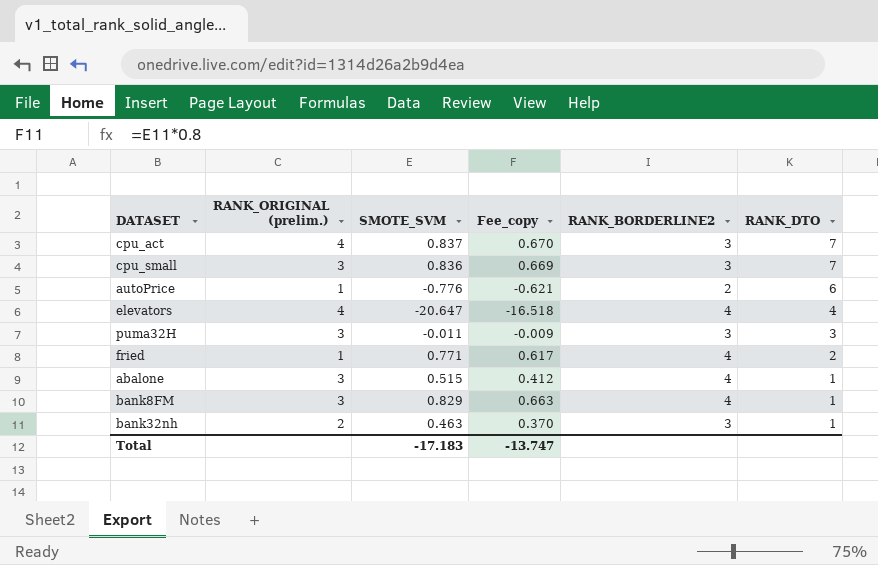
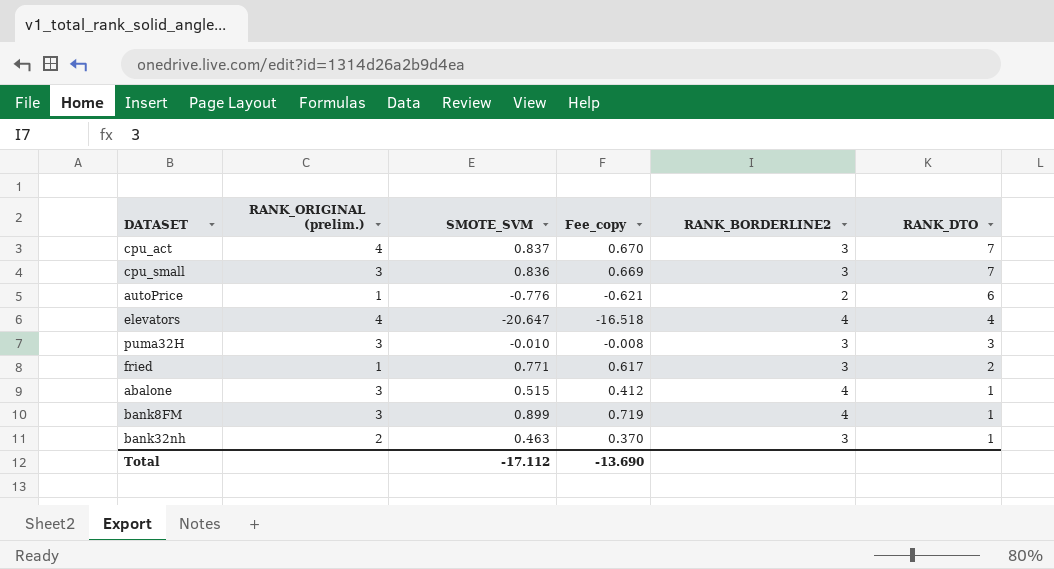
puma32H | SMOTE_SVM: -0.011 -> -0.010
puma32H | Fee_copy: -0.009 -> -0.008
fried | RANK_BORDERLINE2: 4 -> 3
bank8FM | SMOTE_SVM: 0.829 -> 0.899
bank8FM | Fee_copy: 0.663 -> 0.719
Total | SMOTE_SVM: -17.183 -> -17.112
Total | Fee_copy: -13.747 -> -13.690

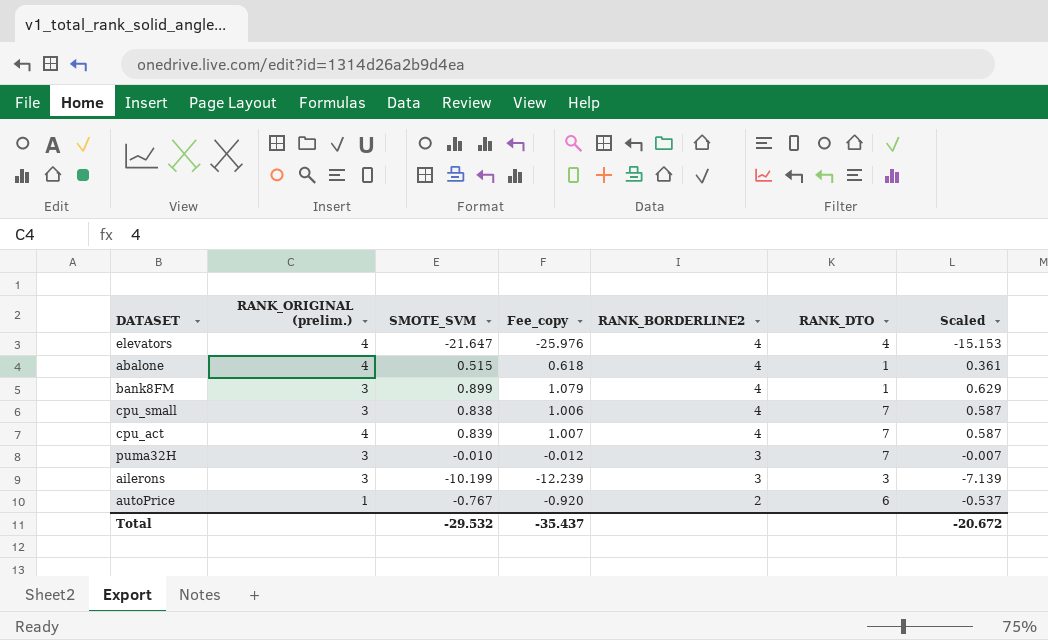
row order: RANK_DTO descending -> RANK_BORDERLINE2 descending
column Fee_copy | formula: [SMOTE_SVM] * 0.8 -> [SMOTE_SVM] * 1.2
column Scaled | formula: none -> [SMOTE_SVM] * 0.7
row fried: 1 | 0.771 | 0.617 | 3 | 2 -> none
row bank32nh: 2 | 0.463 | 0.370 | 3 | 1 -> none
elevators | SMOTE_SVM: -20.647 -> -21.647
abalone | RANK_ORIGINAL (prelim.): 3 -> 4
cpu_small | SMOTE_SVM: 0.836 -> 0.838
cpu_small | RANK_BORDERLINE2: 3 -> 4
cpu_act | SMOTE_SVM: 0.837 -> 0.839
cpu_act | RANK_BORDERLINE2: 3 -> 4
puma32H | RANK_DTO: 3 -> 7
row ailerons: none -> 3 | -10.199 | -12.239 | 3 | 3 | -7.139
autoPrice | SMOTE_SVM: -0.776 -> -0.767
Total | SMOTE_SVM: -17.112 -> -29.532
Total | Fee_copy: -13.690 -> -35.437

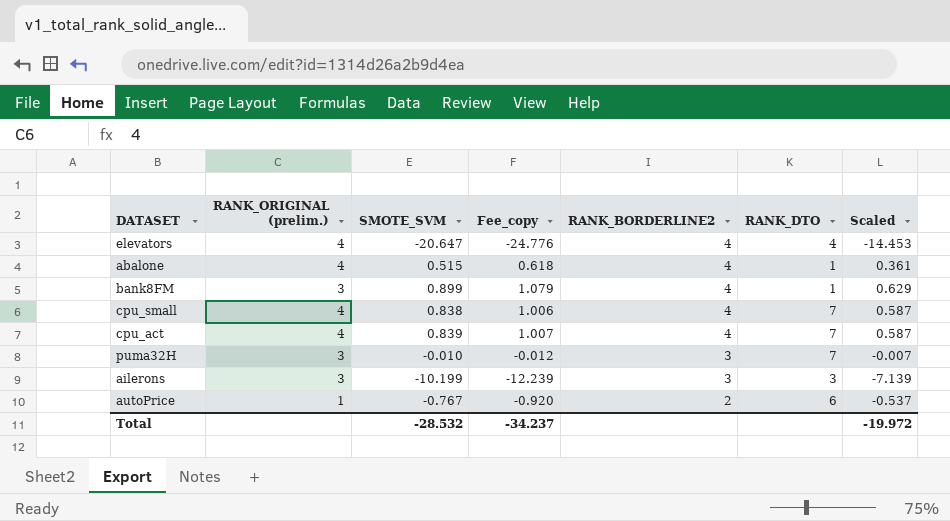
elevators | SMOTE_SVM: -21.647 -> -20.647
elevators | Fee_copy: -25.976 -> -24.776
elevators | Scaled: -15.153 -> -14.453
cpu_small | RANK_ORIGINAL (prelim.): 3 -> 4
Total | SMOTE_SVM: -29.532 -> -28.532
Total | Fee_copy: -35.437 -> -34.237
Total | Scaled: -20.672 -> -19.972

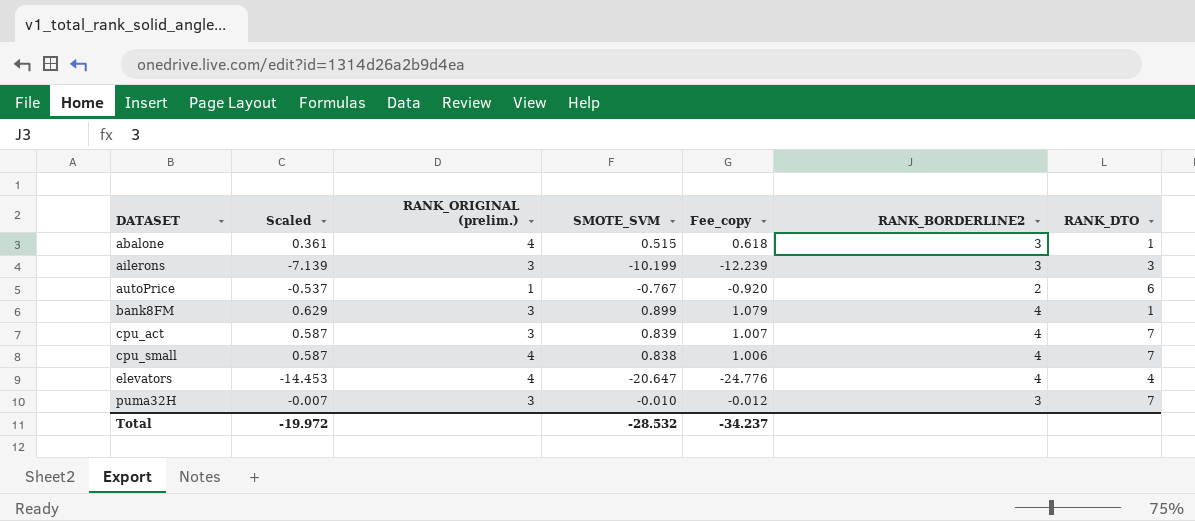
row order: RANK_BORDERLINE2 descending -> DATASET ascending
column Scaled | position: 7 -> 2
abalone | RANK_BORDERLINE2: 4 -> 3
cpu_act | RANK_ORIGINAL (prelim.): 4 -> 3

